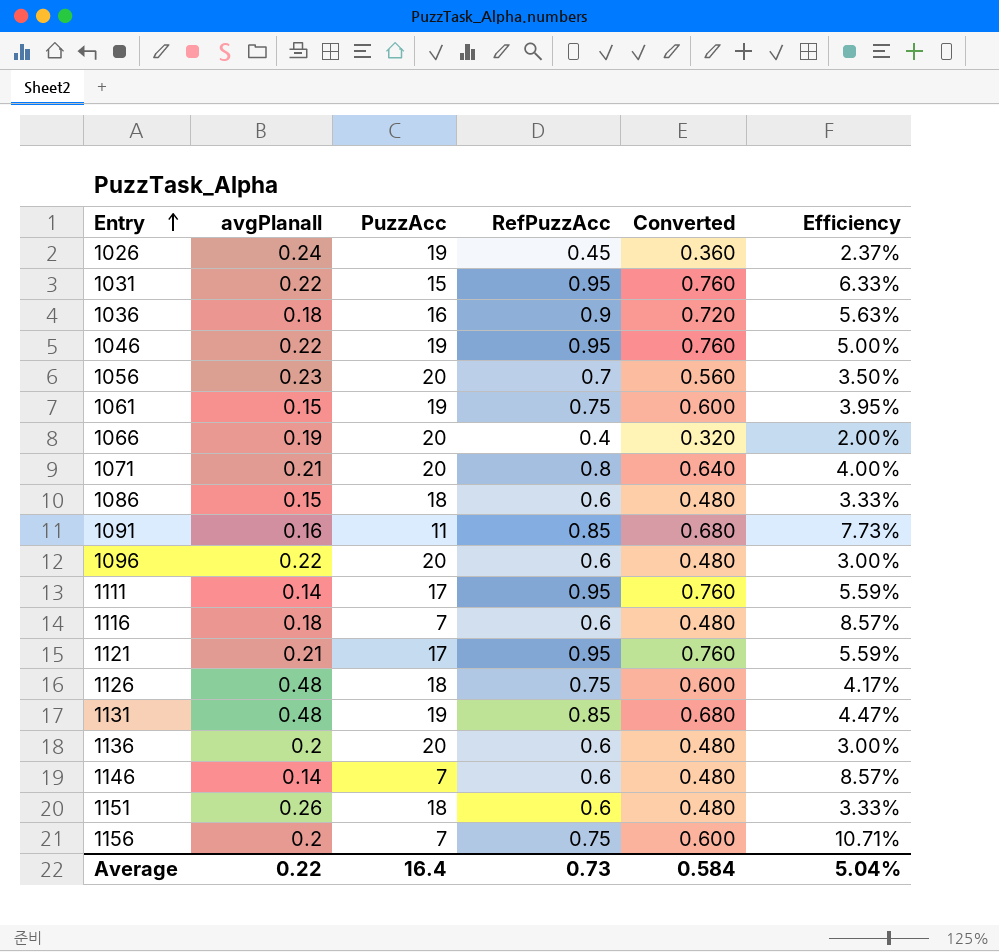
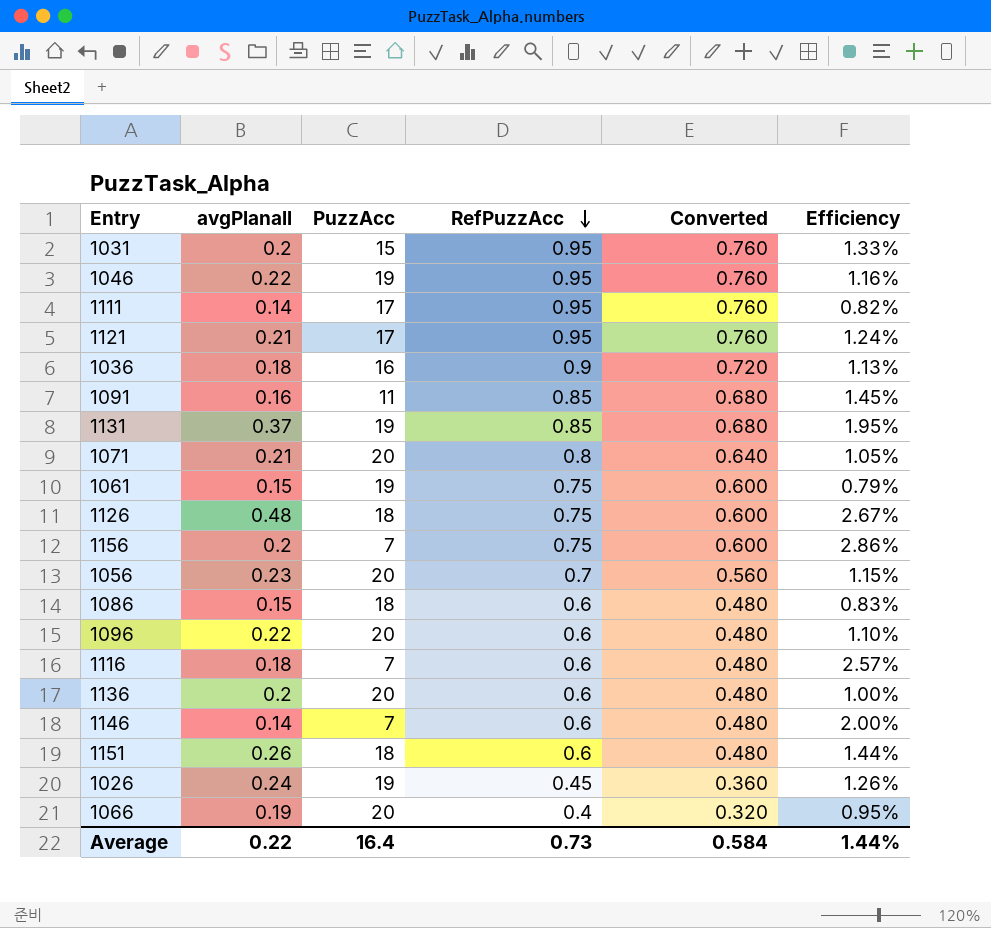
row order: Entry ascending -> RefPuzzAcc descending
column Efficiency | formula: [RefPuzzAcc] / [PuzzAcc] -> [avgPlanall] / [PuzzAcc]
1031 | avgPlanall: 0.22 -> 0.2
1131 | avgPlanall: 0.48 -> 0.37
Average | Efficiency: 5.04% -> 1.44%

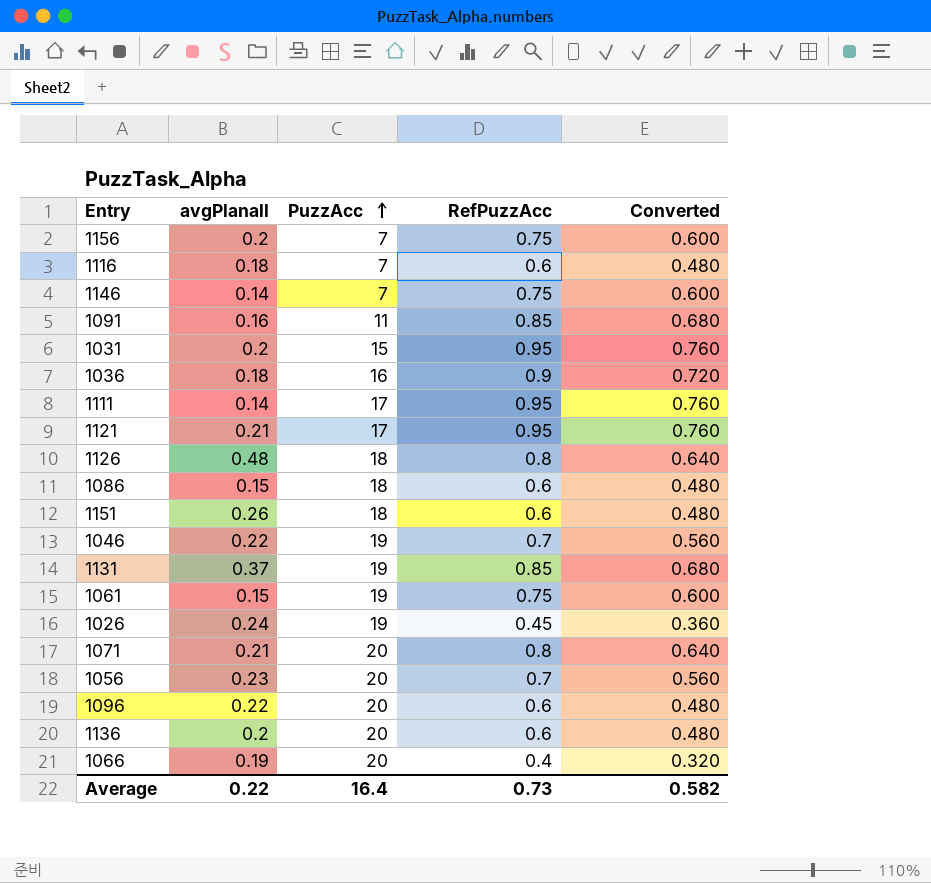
row order: RefPuzzAcc descending -> PuzzAcc ascending
column Efficiency | formula: [avgPlanall] / [PuzzAcc] -> none
1146 | RefPuzzAcc: 0.6 -> 0.75
1146 | Converted: 0.480 -> 0.600
1126 | RefPuzzAcc: 0.75 -> 0.8
1126 | Converted: 0.600 -> 0.640
1046 | RefPuzzAcc: 0.95 -> 0.7
1046 | Converted: 0.760 -> 0.560
Average | Converted: 0.584 -> 0.582

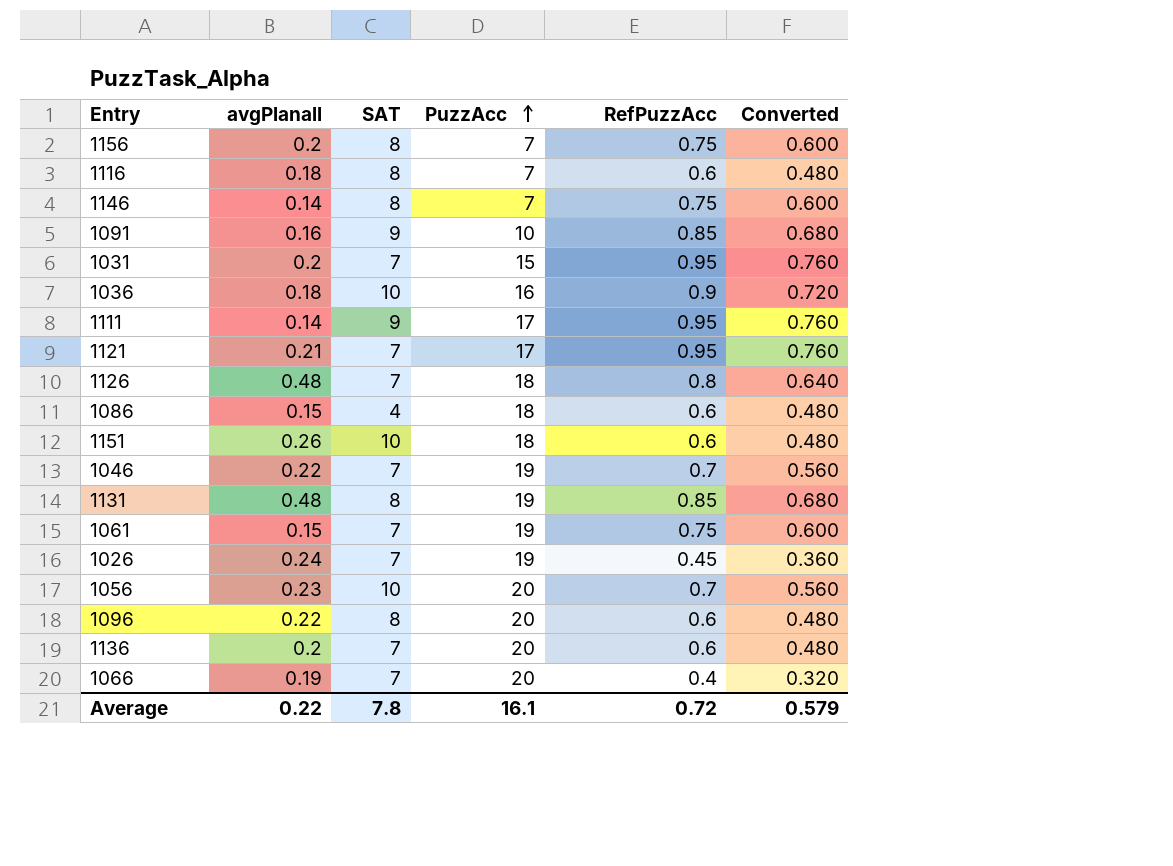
column SAT | position: none -> 3
row 1071: 0.21 | 20 | 0.8 | 0.640 -> none
1091 | PuzzAcc: 11 -> 10
1131 | avgPlanall: 0.37 -> 0.48
Average | PuzzAcc: 16.4 -> 16.1
Average | RefPuzzAcc: 0.73 -> 0.72
Average | Converted: 0.582 -> 0.579

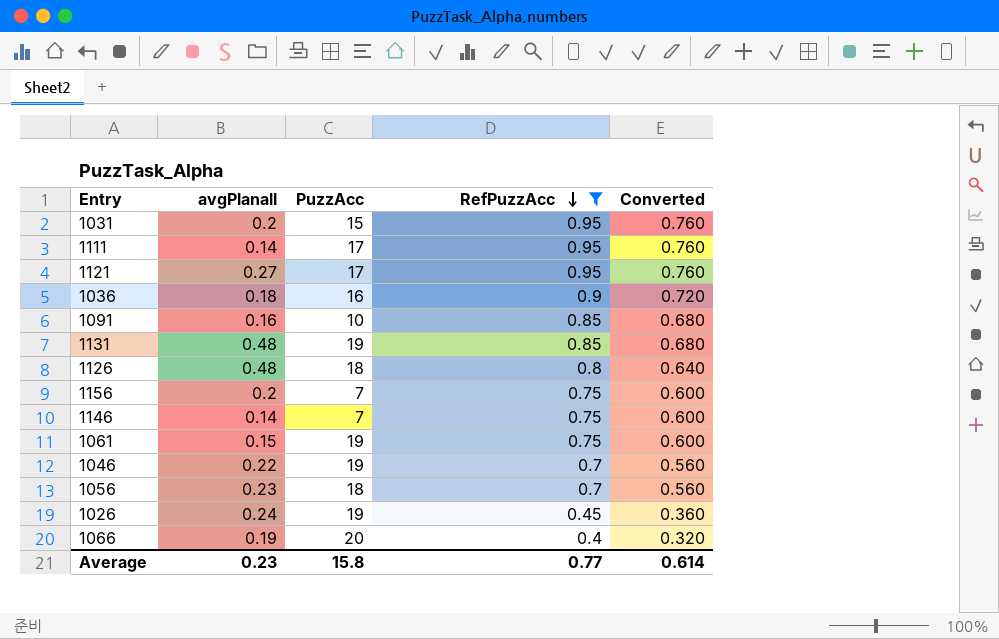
filter: none -> RefPuzzAcc != 0.6
row order: PuzzAcc ascending -> RefPuzzAcc descending
column SAT | position: 3 -> none
1121 | avgPlanall: 0.21 -> 0.27
1056 | PuzzAcc: 20 -> 18
Average | avgPlanall: 0.22 -> 0.23
Average | PuzzAcc: 16.1 -> 15.8
Average | RefPuzzAcc: 0.72 -> 0.77
Average | Converted: 0.579 -> 0.614

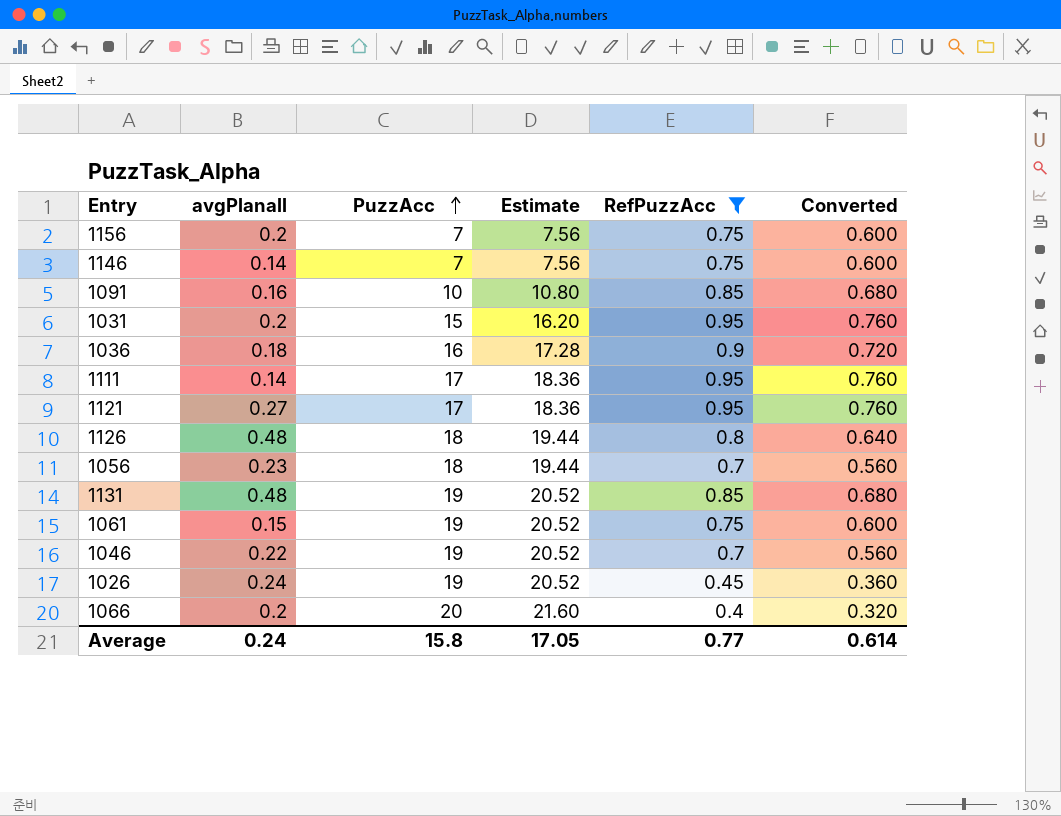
row order: RefPuzzAcc descending -> PuzzAcc ascending
column Estimate | formula: none -> [PuzzAcc] * 1.08
1066 | avgPlanall: 0.19 -> 0.2
Average | avgPlanall: 0.23 -> 0.24

